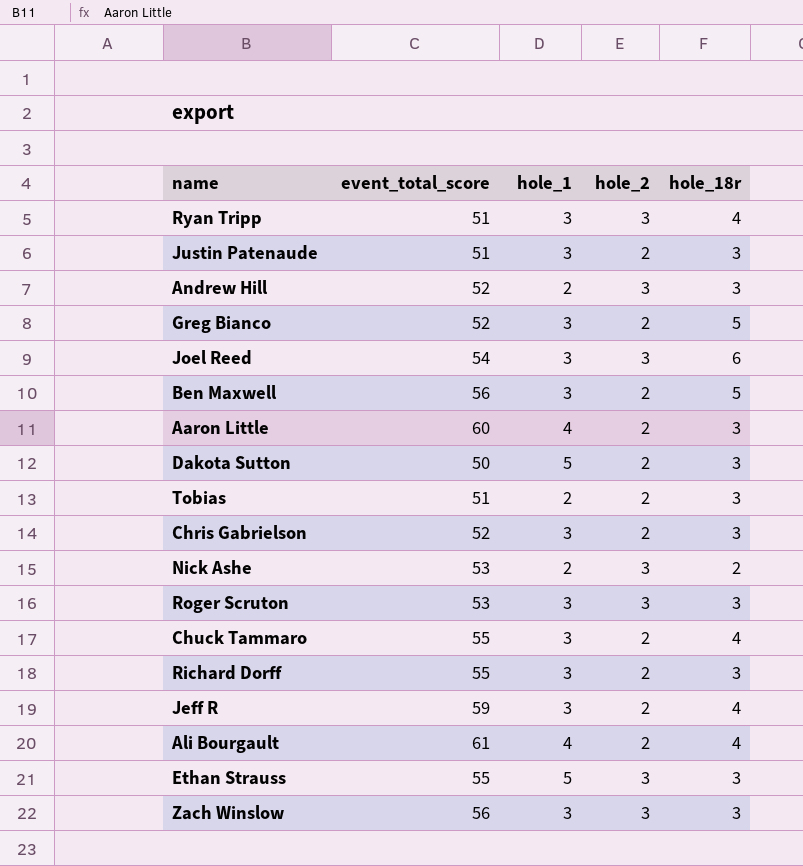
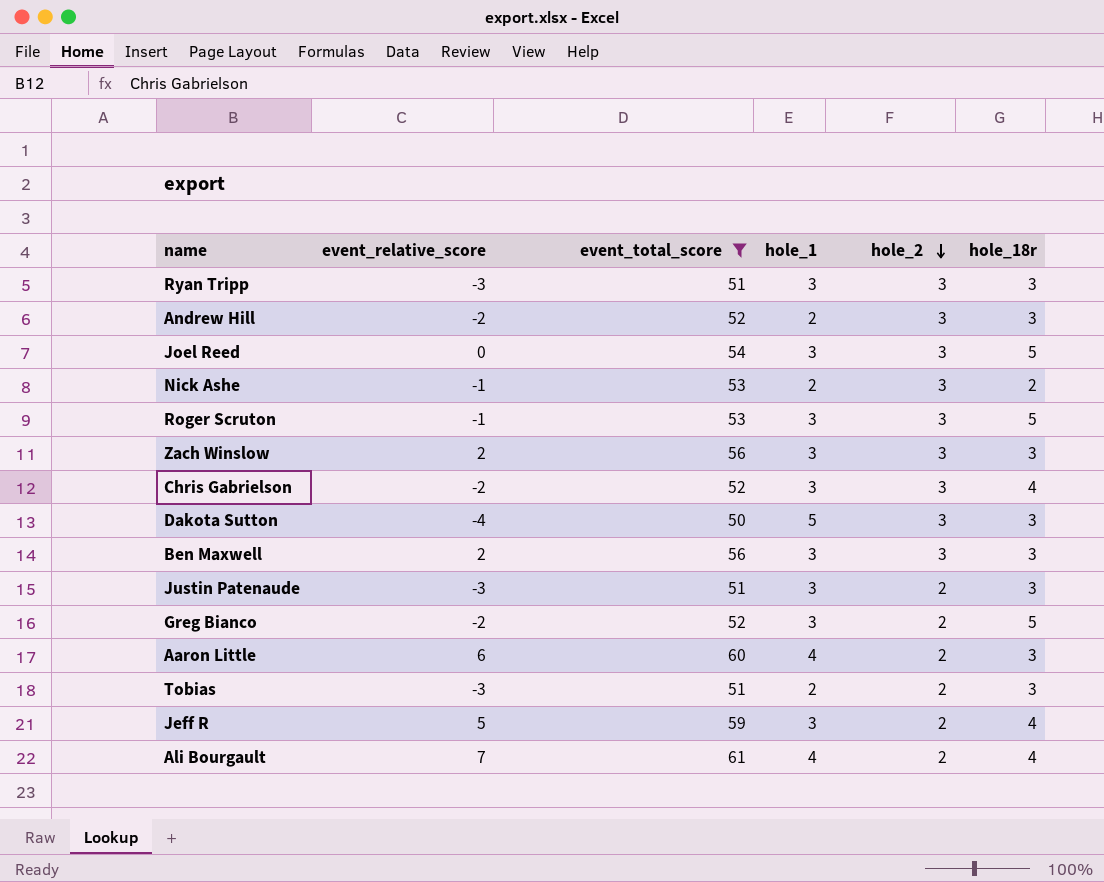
filter: none -> event_total_score != 55
row order: none -> hole_2 descending
column event_relative_score | position: none -> 2
Ryan Tripp | hole_18r: 4 -> 3
Joel Reed | hole_18r: 6 -> 5
Roger Scruton | hole_18r: 3 -> 5
Chris Gabrielson | hole_2: 2 -> 3
Chris Gabrielson | hole_18r: 3 -> 4
Dakota Sutton | hole_2: 2 -> 3
Ben Maxwell | hole_2: 2 -> 3
Ben Maxwell | hole_18r: 5 -> 3

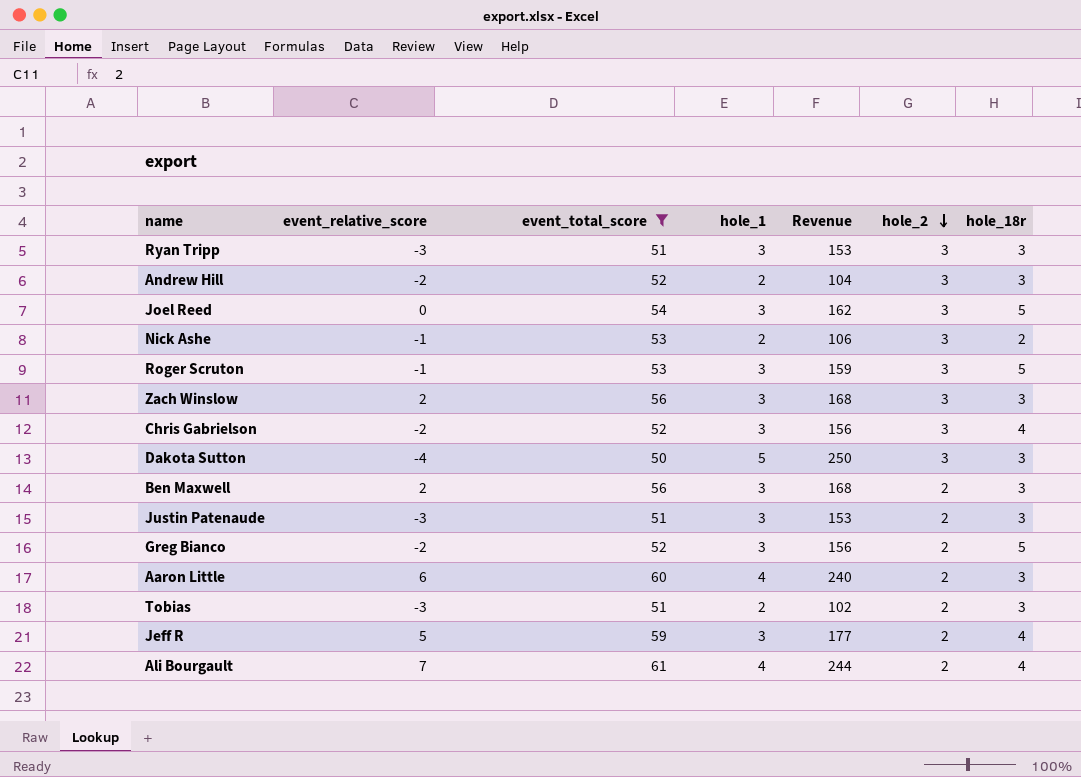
column Revenue | formula: none -> [event_total_score] * [hole_1]
Ben Maxwell | hole_2: 3 -> 2

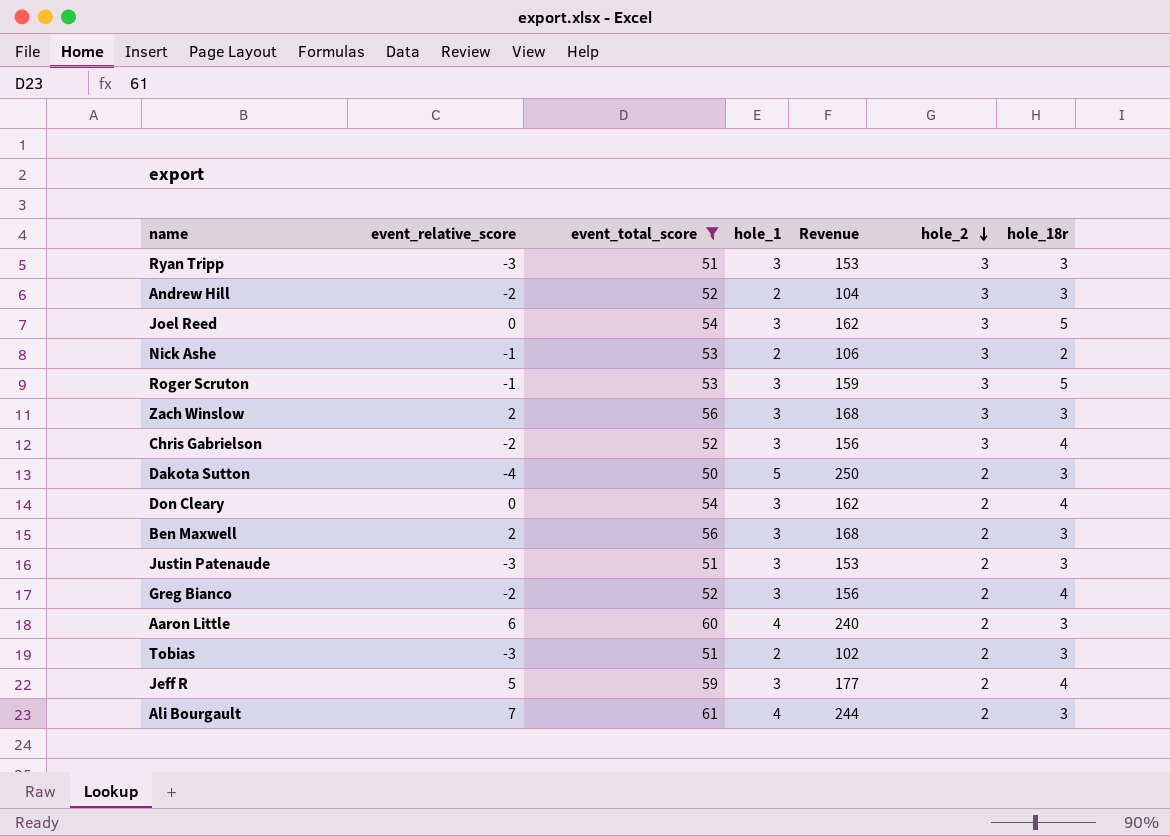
Dakota Sutton | hole_2: 3 -> 2
row Don Cleary: none -> 0 | 54 | 3 | 162 | 2 | 4
Greg Bianco | hole_18r: 5 -> 4
Ali Bourgault | hole_18r: 4 -> 3

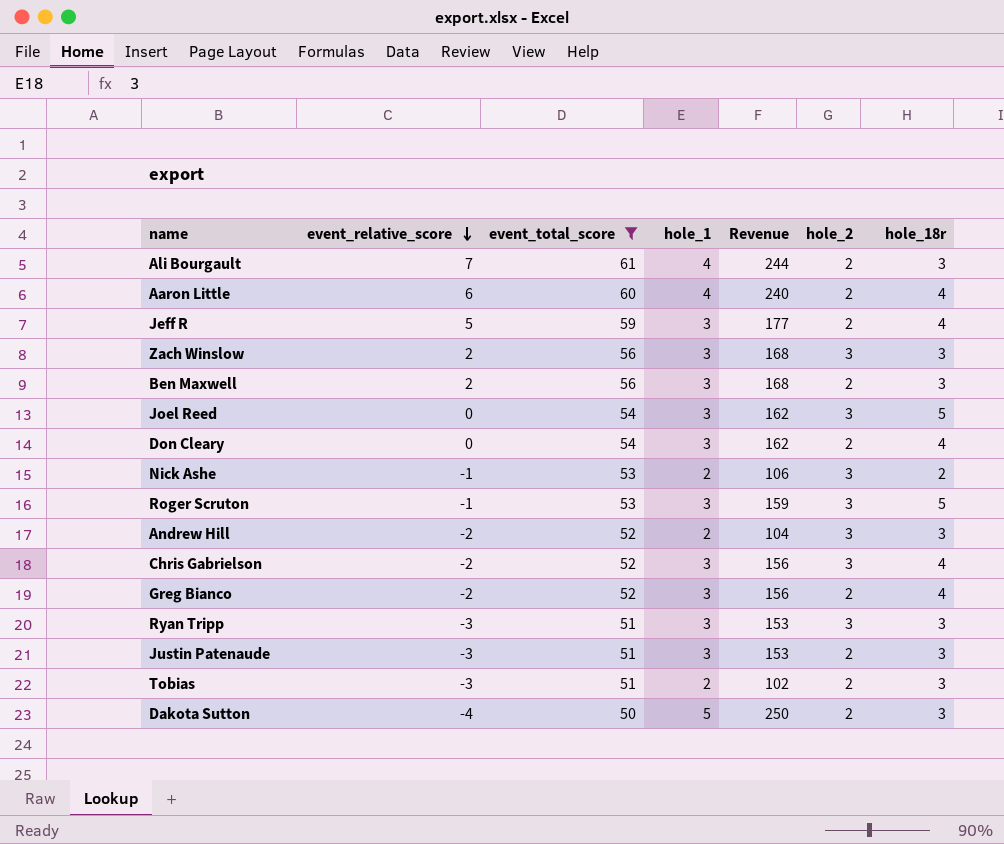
row order: hole_2 descending -> event_relative_score descending
Aaron Little | hole_18r: 3 -> 4

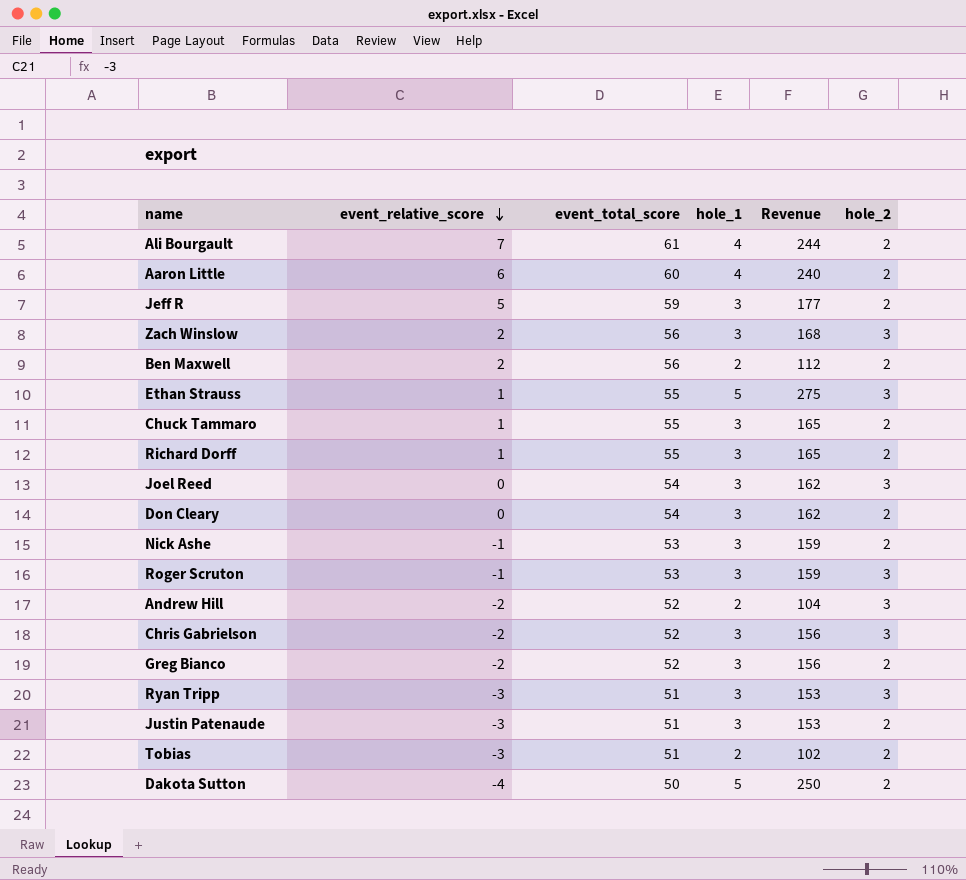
filter: event_total_score != 55 -> none
column hole_18r | position: 7 -> none
Ben Maxwell | hole_1: 3 -> 2
Ben Maxwell | Revenue: 168 -> 112
Nick Ashe | hole_1: 2 -> 3
Nick Ashe | Revenue: 106 -> 159
Nick Ashe | hole_2: 3 -> 2

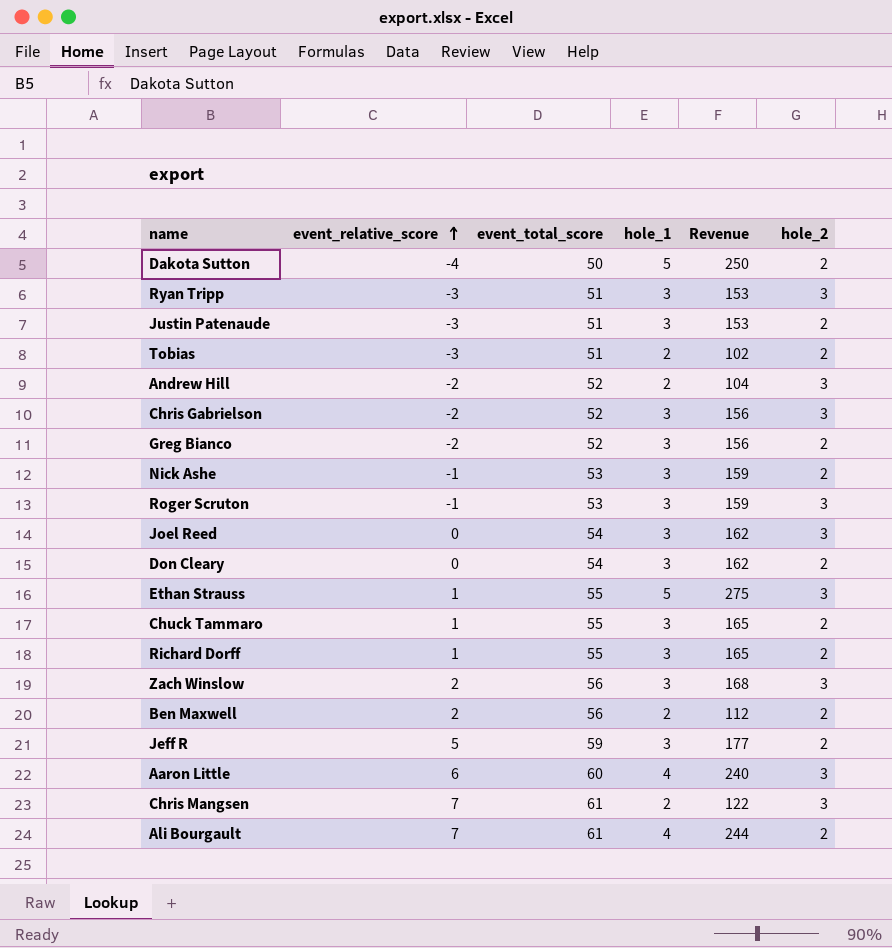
row order: event_relative_score descending -> event_relative_score ascending
Aaron Little | hole_2: 2 -> 3
row Chris Mangsen: none -> 7 | 61 | 2 | 122 | 3

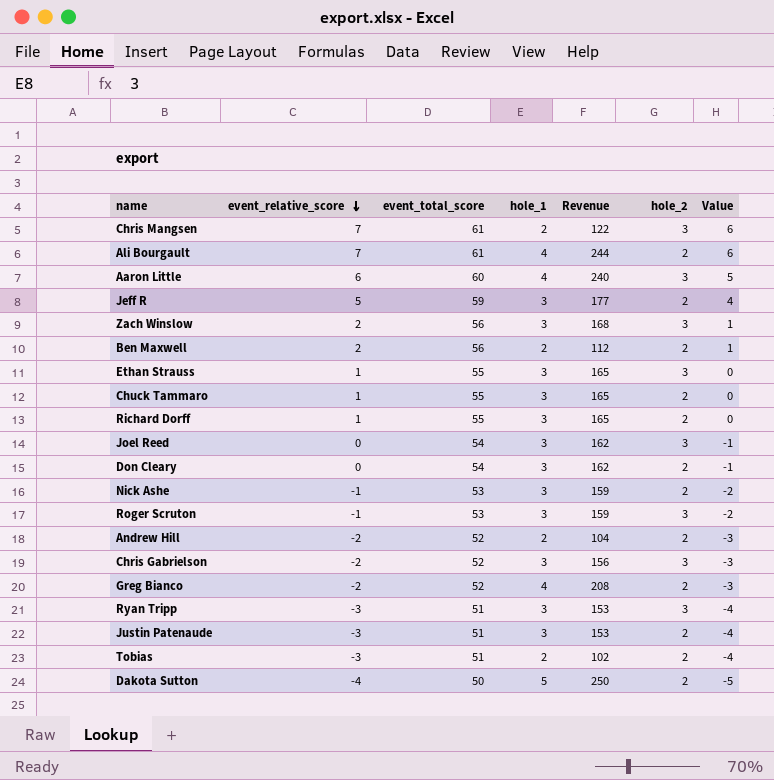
row order: event_relative_score ascending -> event_relative_score descending
column Value | formula: none -> [event_relative_score] - 1
Ethan Strauss | hole_1: 5 -> 3
Ethan Strauss | Revenue: 275 -> 165
Andrew Hill | hole_2: 3 -> 2
Greg Bianco | hole_1: 3 -> 4
Greg Bianco | Revenue: 156 -> 208

